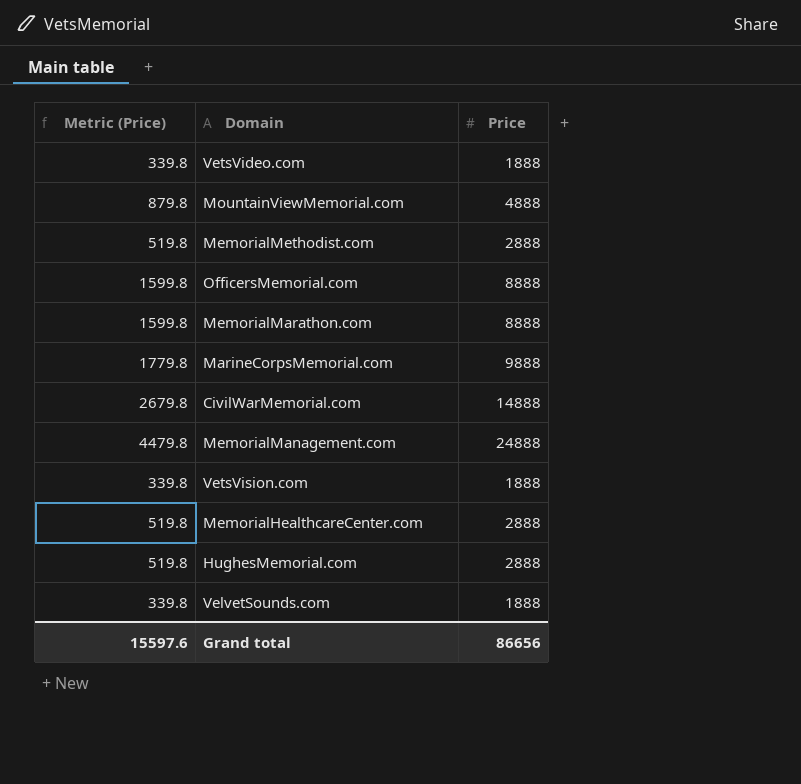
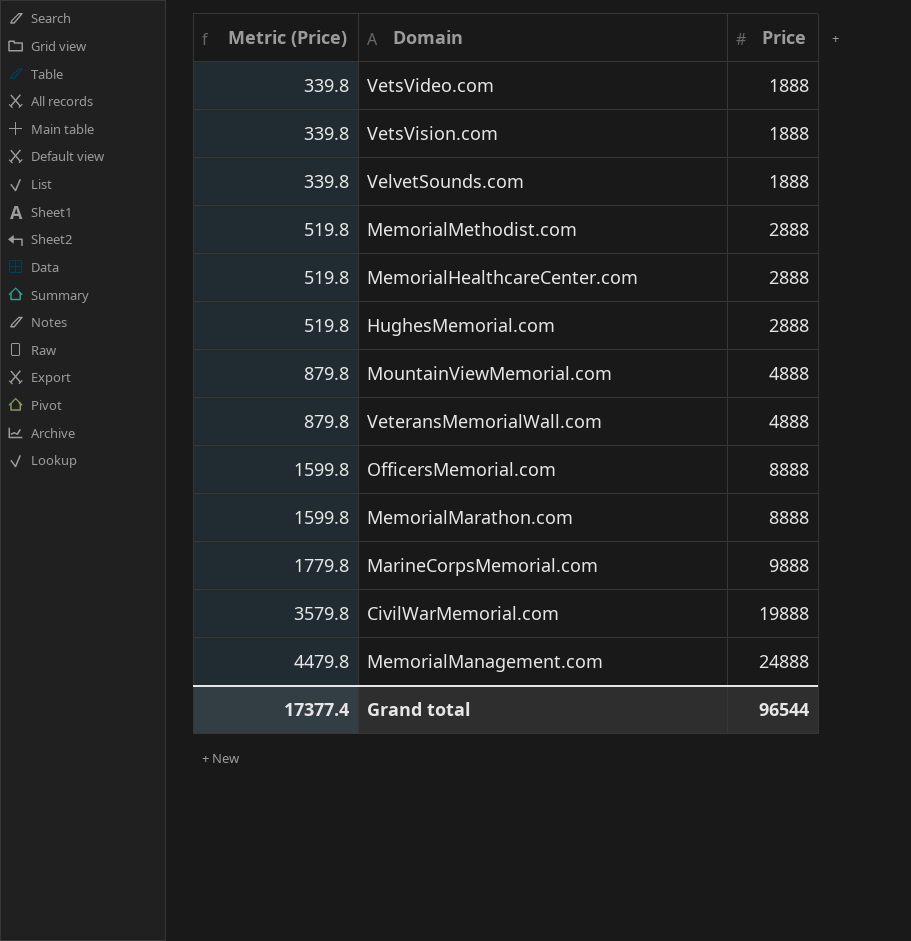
row order: none -> Metric (Price) ascending
row VeteransMemorialWall.com: none -> 879.8 | 4888
CivilWarMemorial.com | Metric (Price): 2679.8 -> 3579.8
CivilWarMemorial.com | Price: 14888 -> 19888
Grand total | Metric (Price): 15597.6 -> 17377.4
Grand total | Price: 86656 -> 96544

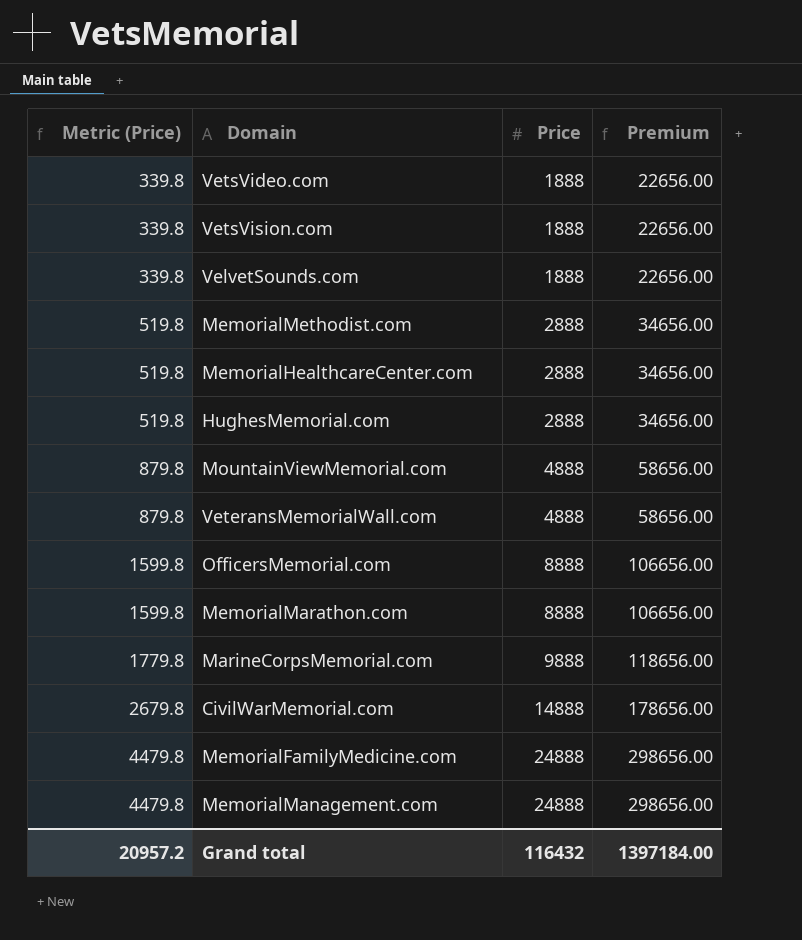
column Premium | formula: none -> [Price] * 12
CivilWarMemorial.com | Metric (Price): 3579.8 -> 2679.8
CivilWarMemorial.com | Price: 19888 -> 14888
row MemorialFamilyMedicine.com: none -> 4479.8 | 24888 | 298656.00
Grand total | Metric (Price): 17377.4 -> 20957.2
Grand total | Price: 96544 -> 116432

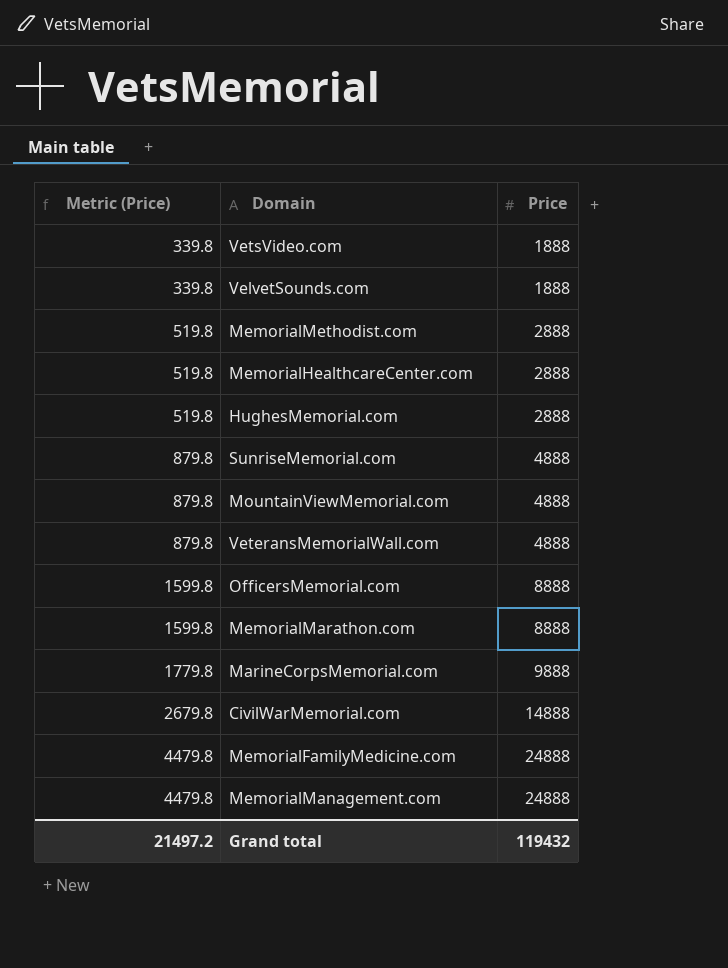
column Premium | formula: [Price] * 12 -> none
row VetsVision.com: 339.8 | 1888 | 22656.00 -> none
row SunriseMemorial.com: none -> 879.8 | 4888
Grand total | Metric (Price): 20957.2 -> 21497.2
Grand total | Price: 116432 -> 119432

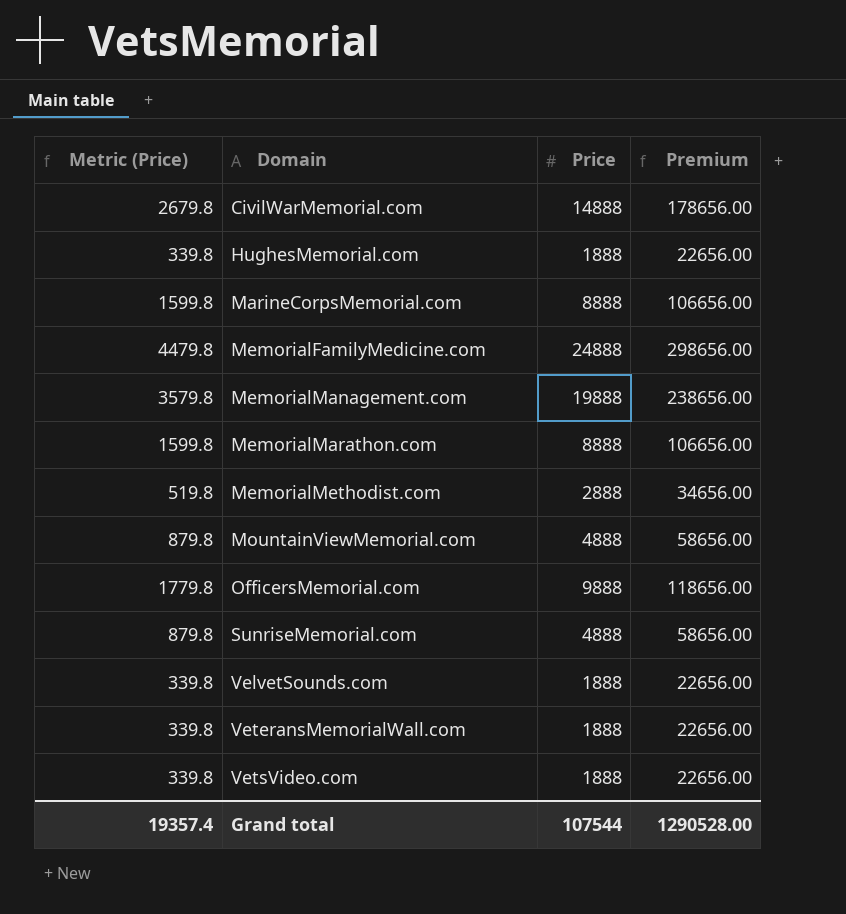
row order: Metric (Price) ascending -> Domain ascending
column Premium | formula: none -> [Price] * 12
row MemorialHealthcareCenter.com: 519.8 | 2888 -> none
HughesMemorial.com | Metric (Price): 519.8 -> 339.8
HughesMemorial.com | Price: 2888 -> 1888
MarineCorpsMemorial.com | Metric (Price): 1779.8 -> 1599.8
MarineCorpsMemorial.com | Price: 9888 -> 8888
MemorialManagement.com | Metric (Price): 4479.8 -> 3579.8
MemorialManagement.com | Price: 24888 -> 19888
OfficersMemorial.com | Metric (Price): 1599.8 -> 1779.8
OfficersMemorial.com | Price: 8888 -> 9888
VeteransMemorialWall.com | Metric (Price): 879.8 -> 339.8
VeteransMemorialWall.com | Price: 4888 -> 1888
Grand total | Metric (Price): 21497.2 -> 19357.4
Grand total | Price: 119432 -> 107544

